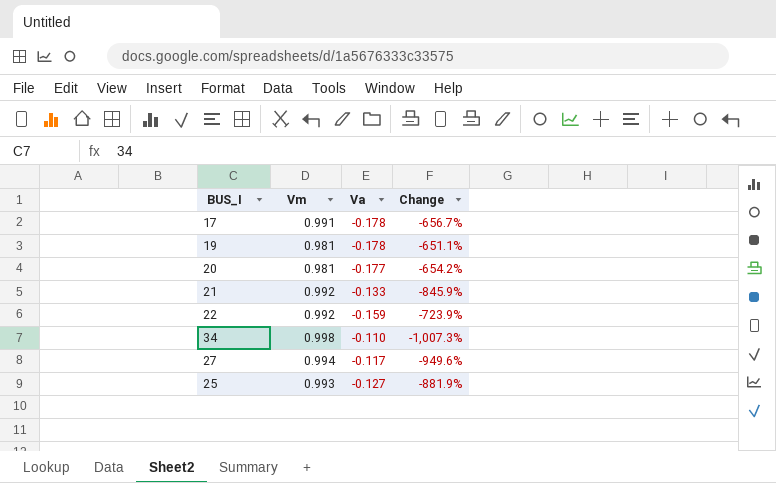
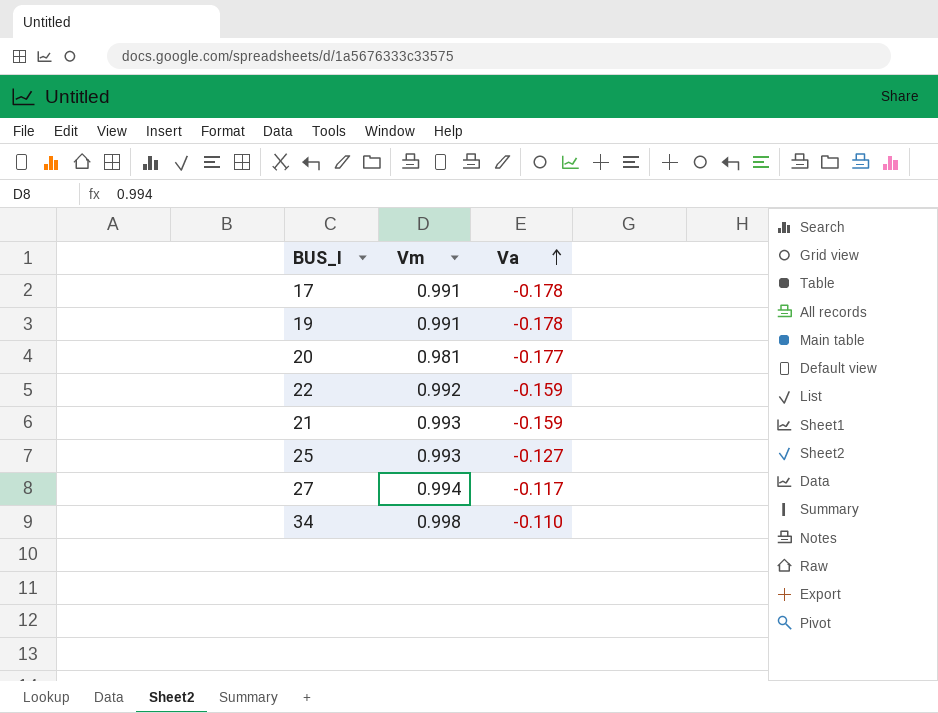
row order: none -> Va ascending
column Change | formula: ([Vm] - [Va]) / [Va] -> none
19 | Vm: 0.981 -> 0.991
21 | Vm: 0.992 -> 0.993
21 | Va: -0.133 -> -0.159

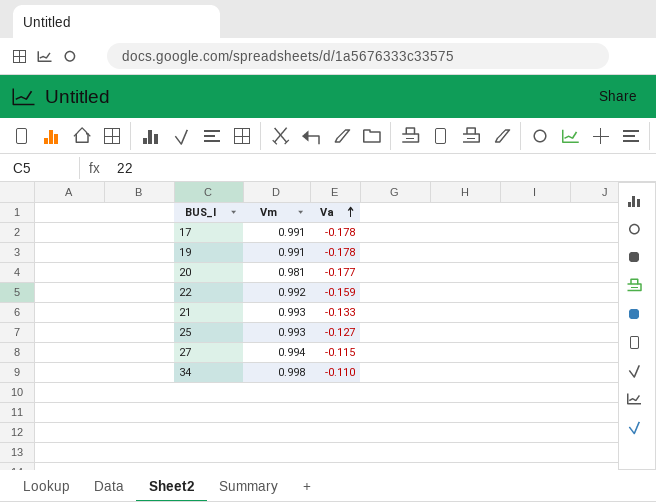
21 | Va: -0.159 -> -0.133
27 | Va: -0.117 -> -0.115

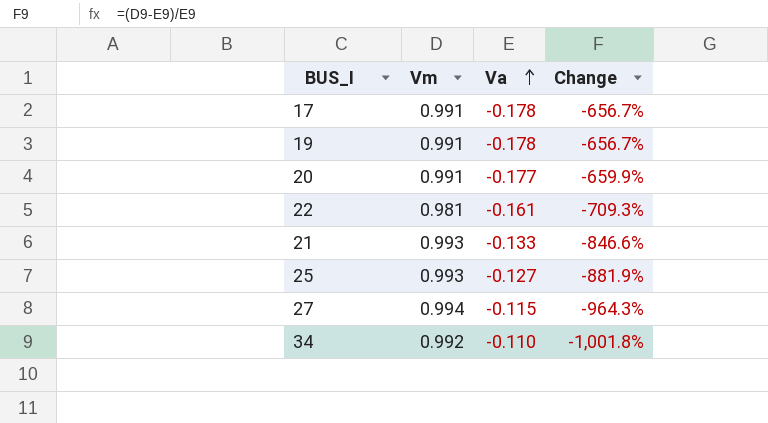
column Change | formula: none -> ([Vm] - [Va]) / [Va]
20 | Vm: 0.981 -> 0.991
22 | Vm: 0.992 -> 0.981
22 | Va: -0.159 -> -0.161
34 | Vm: 0.998 -> 0.992

